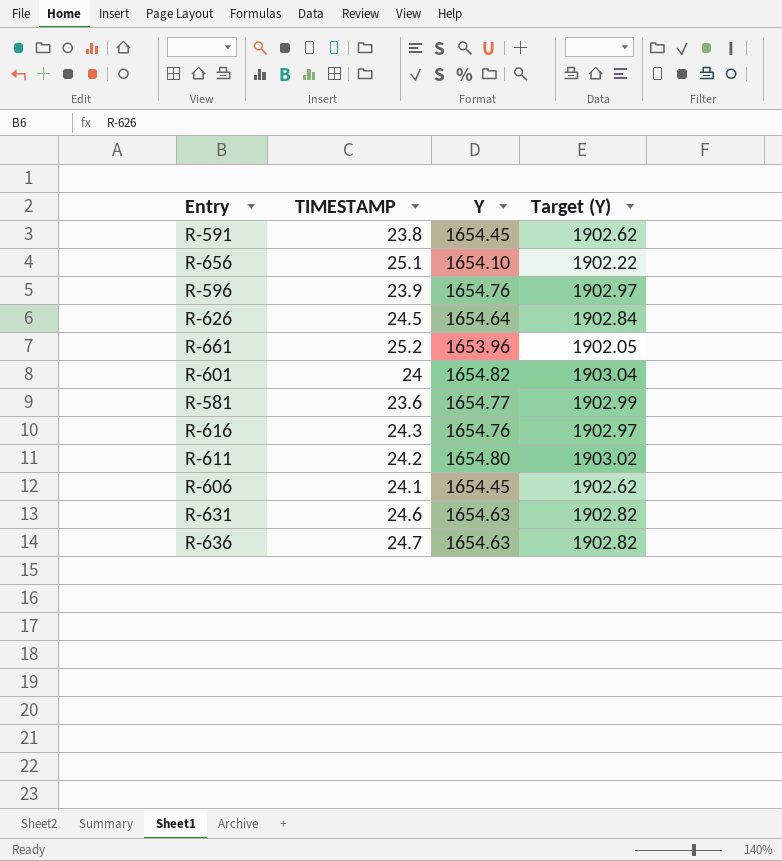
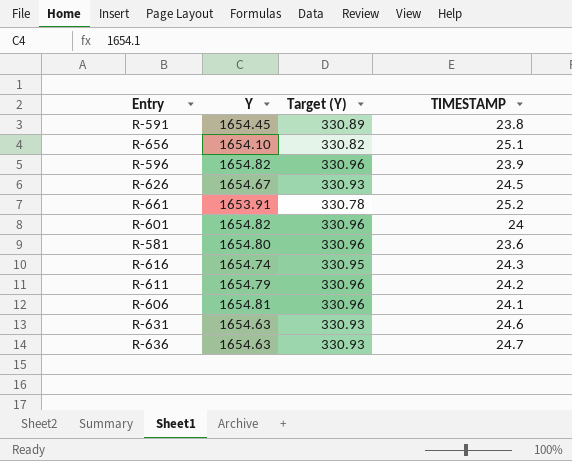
column Target (Y) | formula: [Y] * 1.15 -> [Y] * 0.2
column TIMESTAMP | position: 2 -> 4
R-596 | Y: 1654.76 -> 1654.82
R-626 | Y: 1654.64 -> 1654.67
R-661 | Y: 1653.96 -> 1653.91
R-581 | Y: 1654.77 -> 1654.80
R-616 | Y: 1654.76 -> 1654.74
R-611 | Y: 1654.80 -> 1654.79
R-606 | Y: 1654.45 -> 1654.81

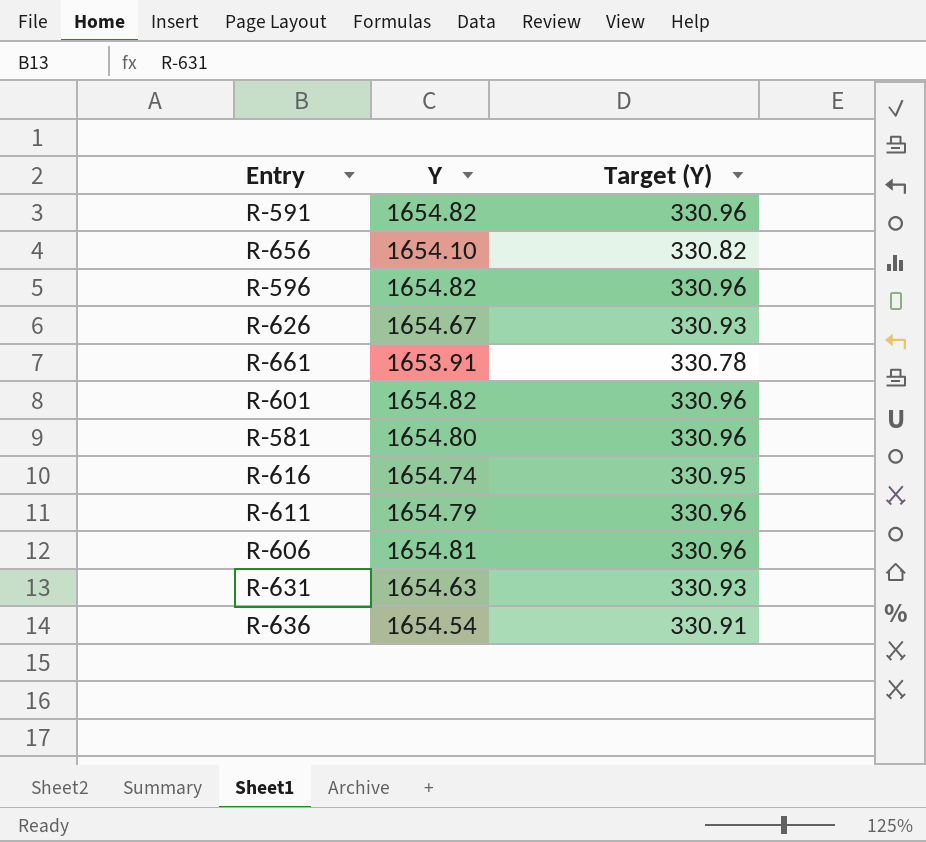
column TIMESTAMP | position: 4 -> none
R-591 | Y: 1654.45 -> 1654.82
R-591 | Target (Y): 330.89 -> 330.96
R-636 | Y: 1654.63 -> 1654.54
R-636 | Target (Y): 330.93 -> 330.91

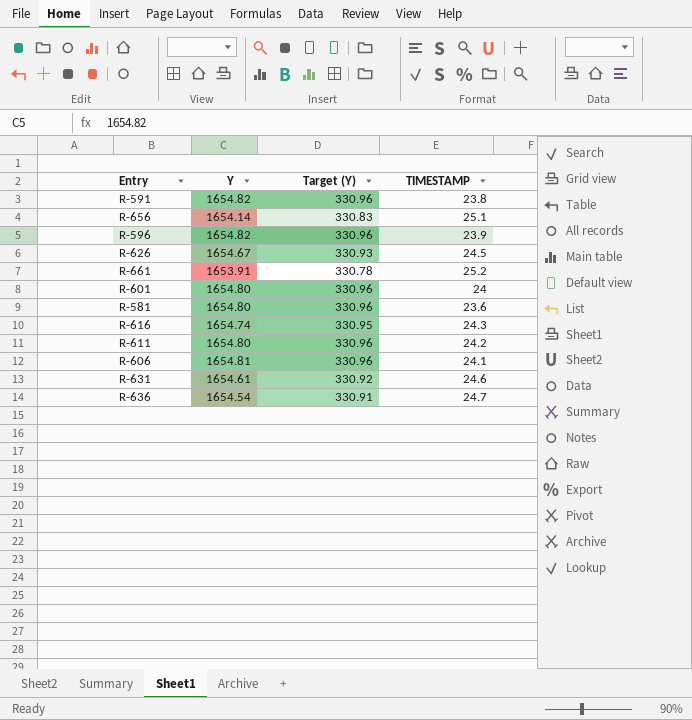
column TIMESTAMP | position: none -> 4
R-656 | Y: 1654.10 -> 1654.14
R-656 | Target (Y): 330.82 -> 330.83
R-601 | Y: 1654.82 -> 1654.80
R-611 | Y: 1654.79 -> 1654.80
R-631 | Y: 1654.63 -> 1654.61
R-631 | Target (Y): 330.93 -> 330.92

